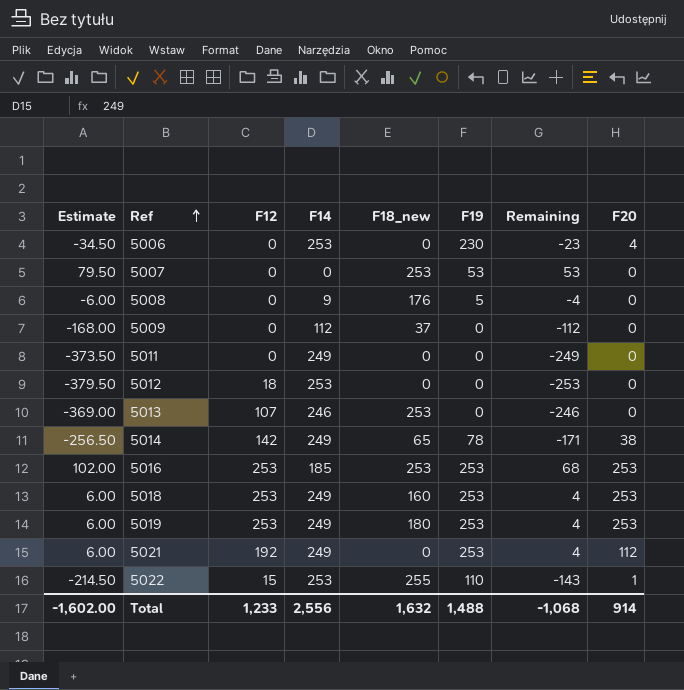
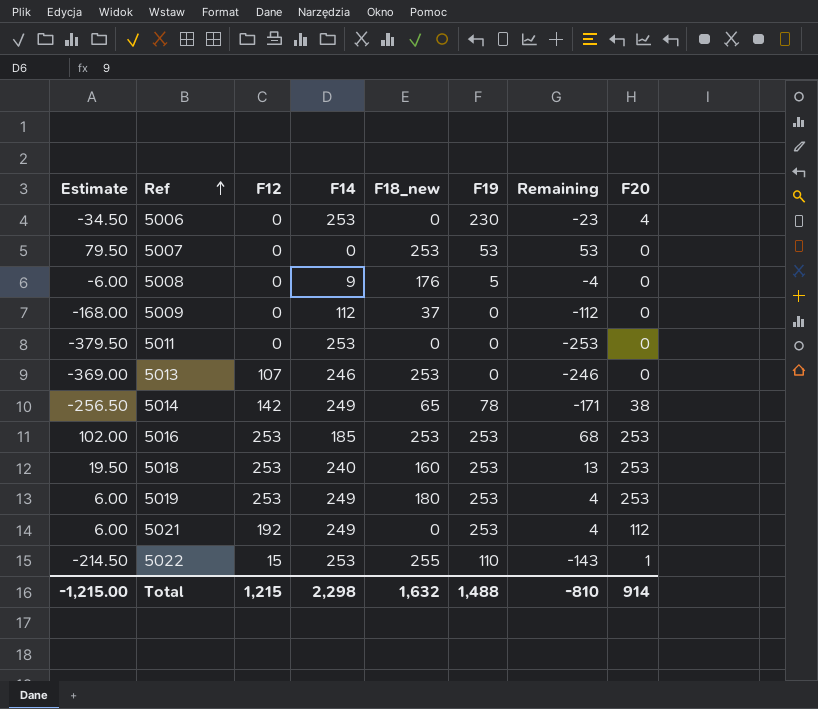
row 5012: -379.50 | 18 | 253 | 0 | 0 | -253 | 0 -> none
5011 | Estimate: -373.50 -> -379.50
5011 | F14: 249 -> 253
5011 | Remaining: -249 -> -253
5018 | Estimate: 6.00 -> 19.50
5018 | F14: 249 -> 240
5018 | Remaining: 4 -> 13
Total | Estimate: -1,602.00 -> -1,215.00
Total | F12: 1,233 -> 1,215
Total | F14: 2,556 -> 2,298
Total | Remaining: -1,068 -> -810

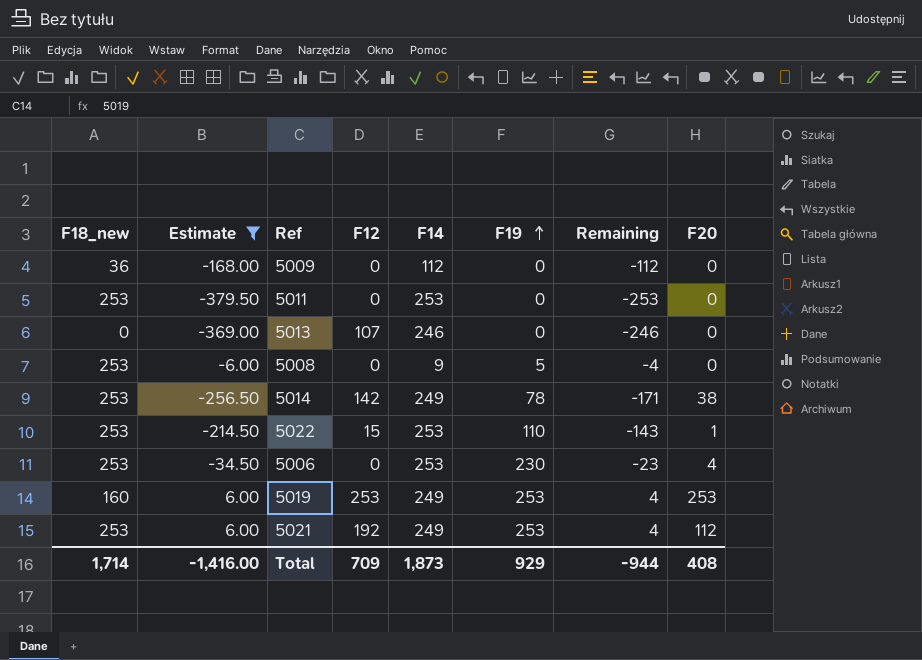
filter: none -> Estimate <= 6.00
row order: Ref ascending -> F19 ascending
column F18_new | position: 5 -> 1
5009 | F18_new: 37 -> 36
5011 | F18_new: 0 -> 253
5013 | F18_new: 253 -> 0
5008 | F18_new: 176 -> 253
5014 | F18_new: 65 -> 253
5022 | F18_new: 255 -> 253
5006 | F18_new: 0 -> 253
5019 | F18_new: 180 -> 160
5021 | F18_new: 0 -> 253
Total | F18_new: 1,632 -> 1,714
Total | Estimate: -1,215.00 -> -1,416.00
Total | F12: 1,215 -> 709
Total | F14: 2,298 -> 1,873
Total | F19: 1,488 -> 929
Total | Remaining: -810 -> -944
Total | F20: 914 -> 408

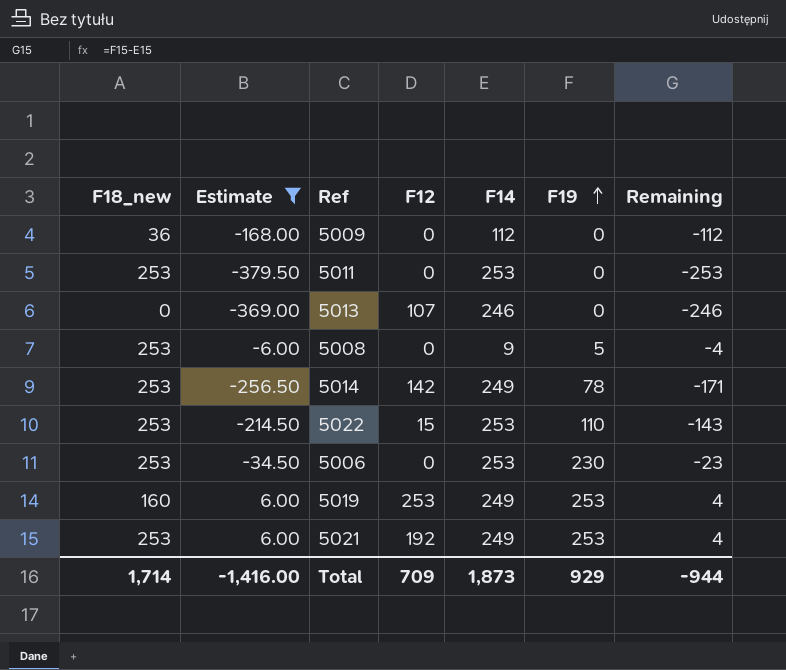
column F20 | position: 8 -> none

